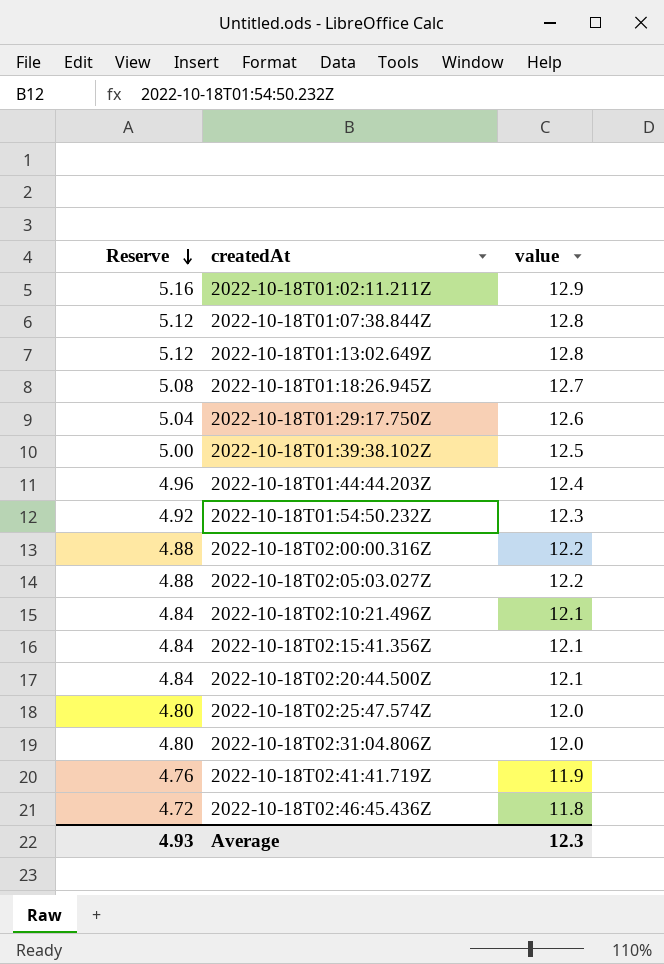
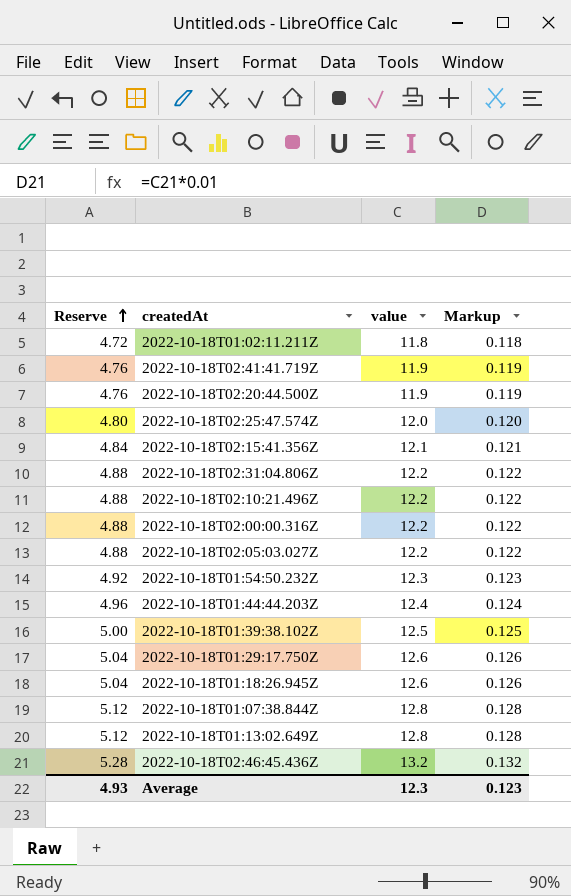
row order: Reserve descending -> Reserve ascending
column Markup | formula: none -> [value] * 0.01
2022-10-18T01:02:11.211Z | Reserve: 5.16 -> 4.72
2022-10-18T01:02:11.211Z | value: 12.9 -> 11.8
2022-10-18T02:20:44.500Z | Reserve: 4.84 -> 4.76
2022-10-18T02:20:44.500Z | value: 12.1 -> 11.9
2022-10-18T02:31:04.806Z | Reserve: 4.80 -> 4.88
2022-10-18T02:31:04.806Z | value: 12.0 -> 12.2
2022-10-18T02:10:21.496Z | Reserve: 4.84 -> 4.88
2022-10-18T02:10:21.496Z | value: 12.1 -> 12.2
2022-10-18T01:18:26.945Z | Reserve: 5.08 -> 5.04
2022-10-18T01:18:26.945Z | value: 12.7 -> 12.6
2022-10-18T02:46:45.436Z | Reserve: 4.72 -> 5.28
2022-10-18T02:46:45.436Z | value: 11.8 -> 13.2

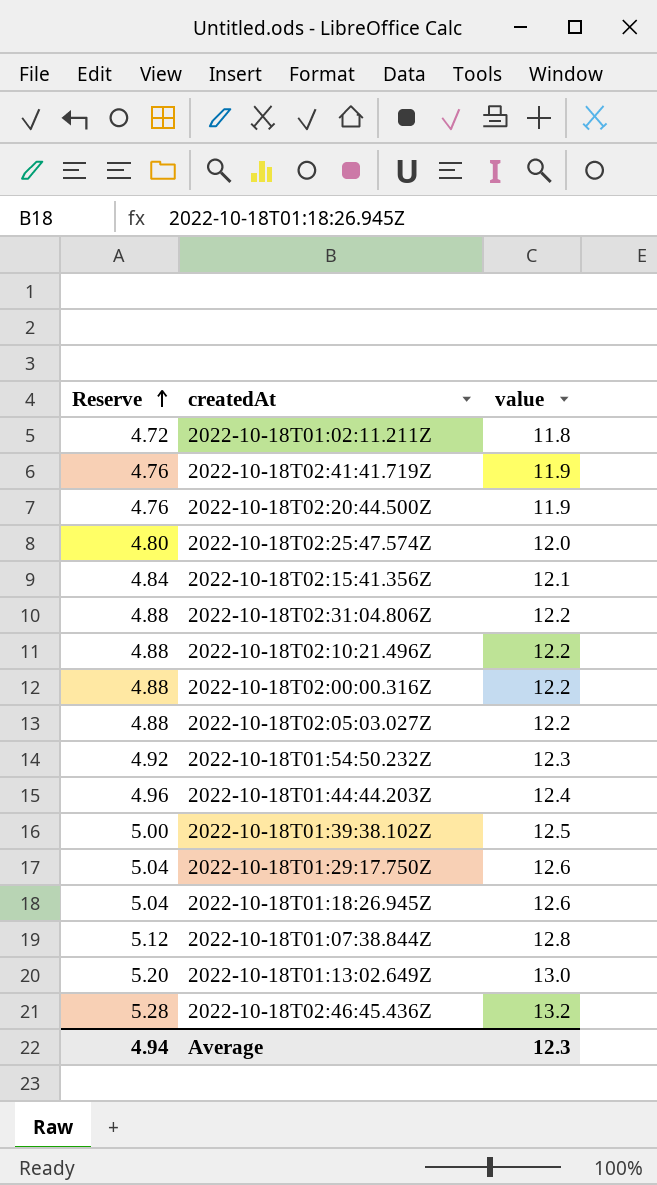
column Markup | formula: [value] * 0.01 -> none
2022-10-18T01:13:02.649Z | Reserve: 5.12 -> 5.20
2022-10-18T01:13:02.649Z | value: 12.8 -> 13.0
Average | Reserve: 4.93 -> 4.94

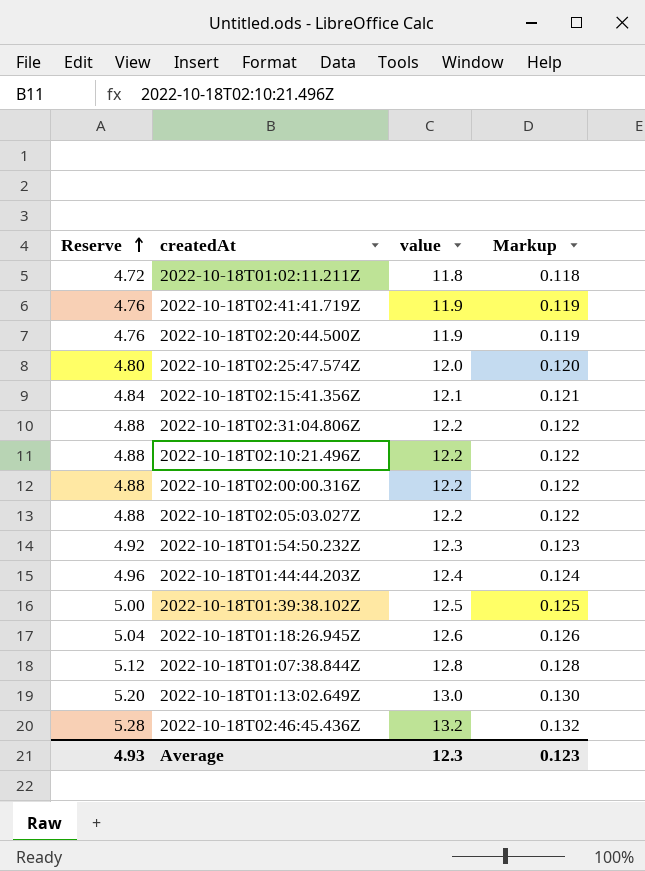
column Markup | formula: none -> [value] * 0.01
row 2022-10-18T01:29:17.750Z: 5.04 | 12.6 -> none
Average | Reserve: 4.94 -> 4.93

